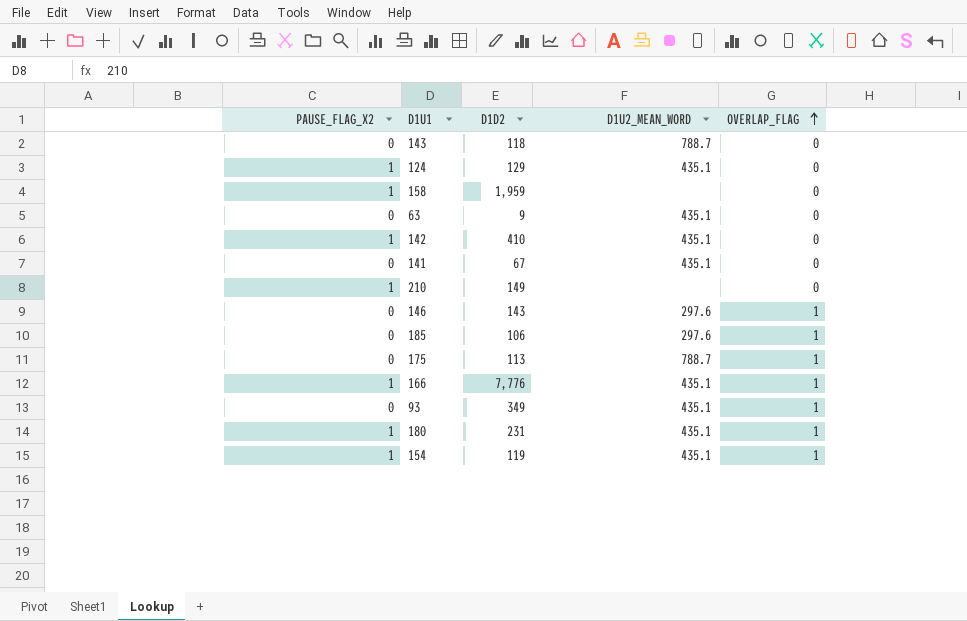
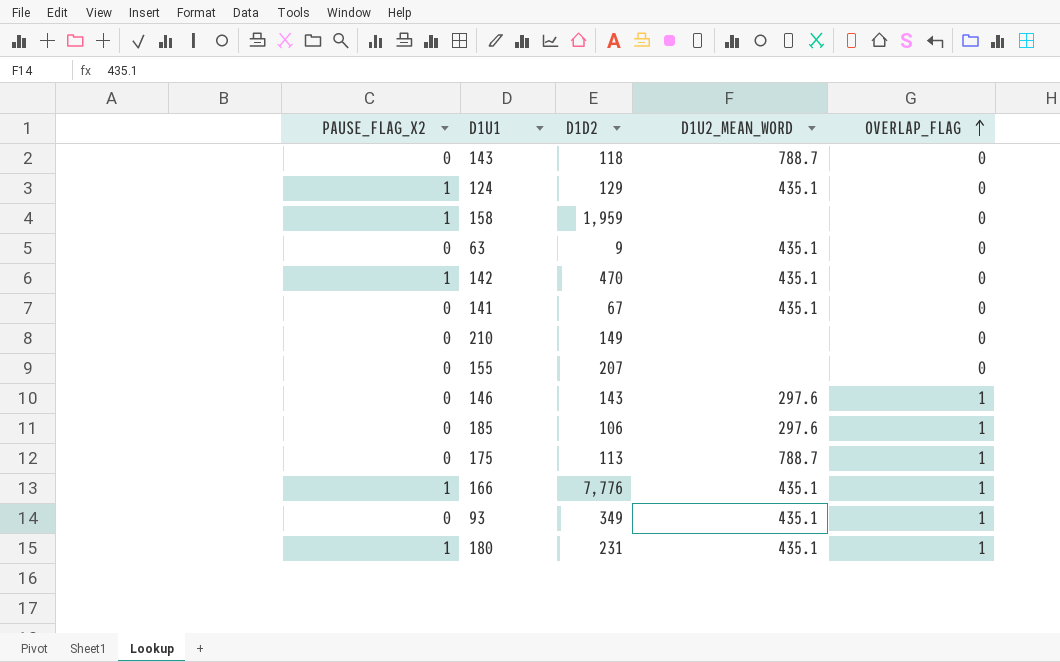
row 154: 1 | 119 | 435.1 | 1 -> none
142 | D1D2: 410 -> 470
210 | PAUSE_FLAG_X2: 1 -> 0
row 155: none -> 0 | 207 | none | 0

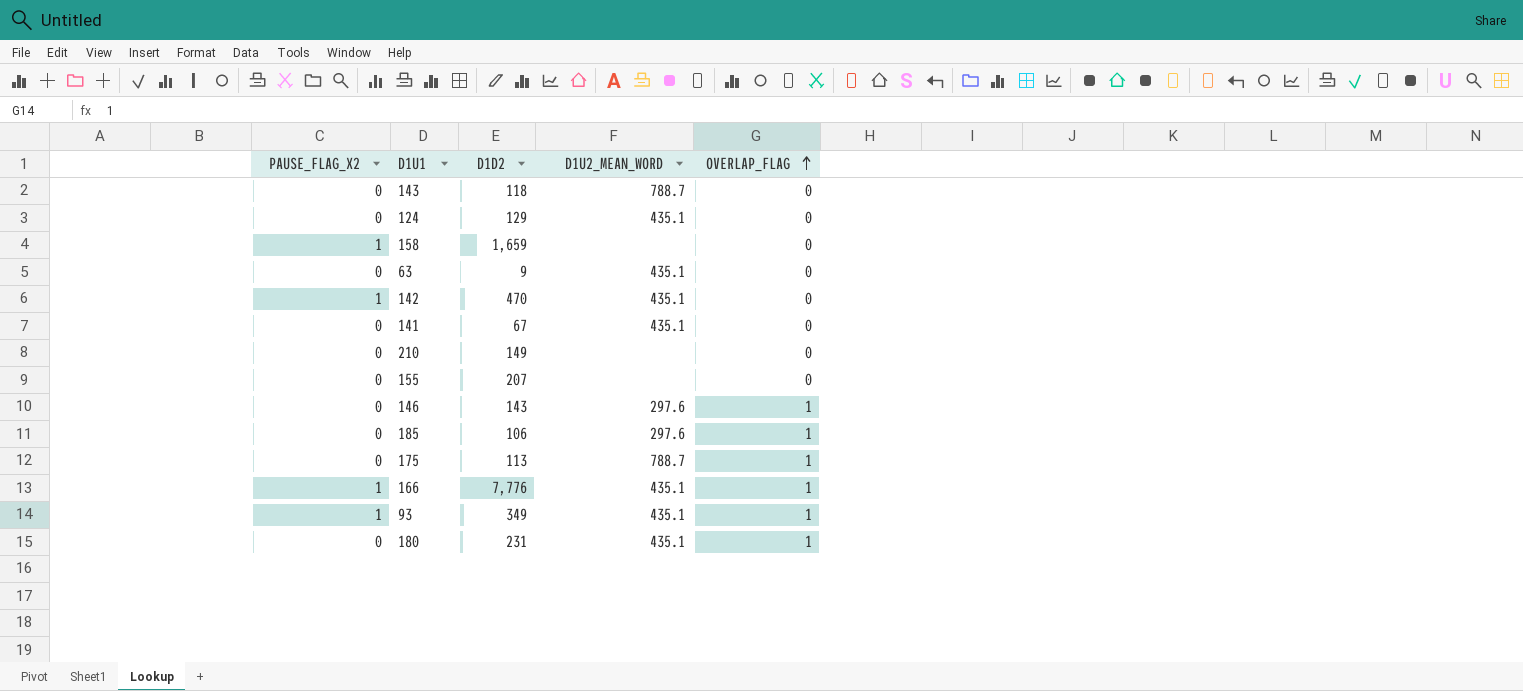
124 | PAUSE_FLAG_X2: 1 -> 0
158 | D1D2: 1,959 -> 1,659
93 | PAUSE_FLAG_X2: 0 -> 1
180 | PAUSE_FLAG_X2: 1 -> 0

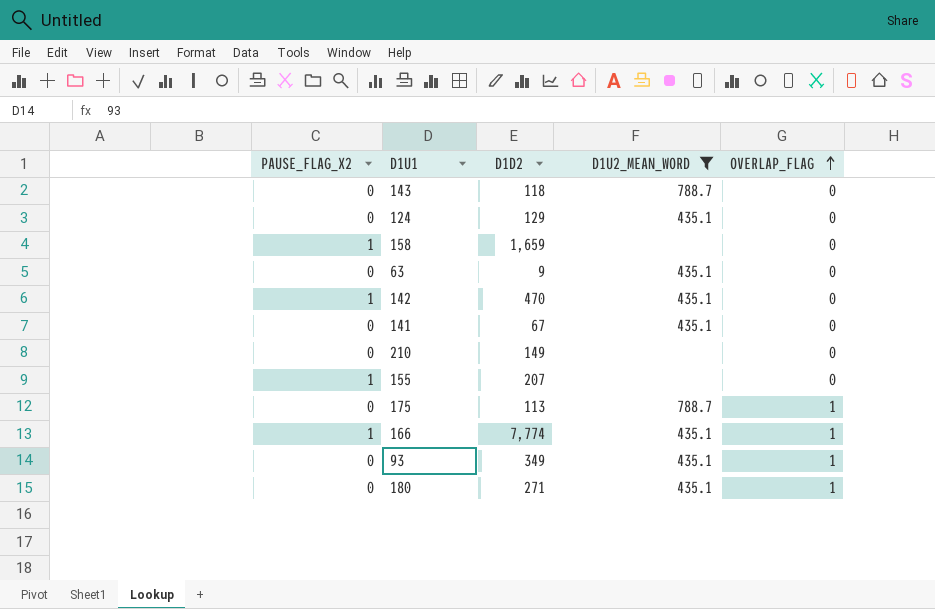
filter: none -> D1U2_MEAN_WORD != 297.6
155 | PAUSE_FLAG_X2: 0 -> 1
166 | D1D2: 7,776 -> 7,774
93 | PAUSE_FLAG_X2: 1 -> 0
180 | D1D2: 231 -> 271

